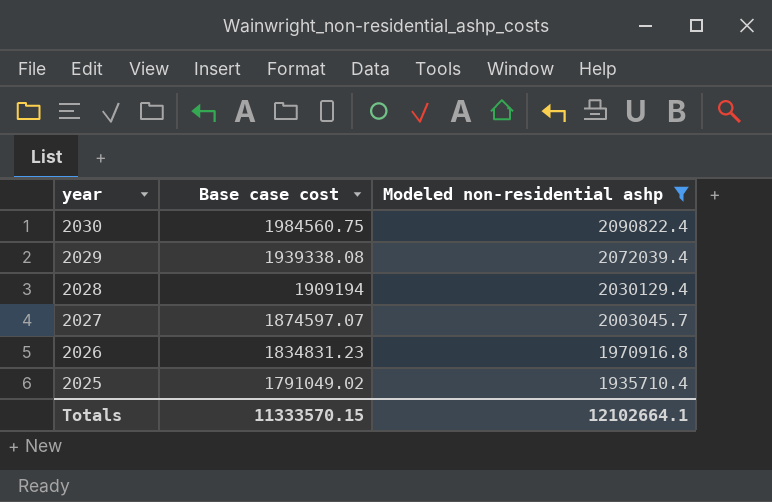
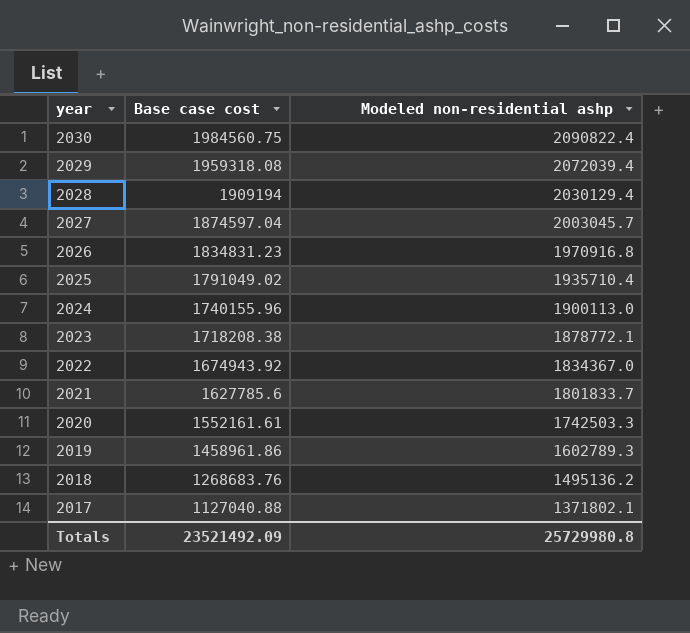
filter: Modeled non-residential ashp >= 1935710.4 -> none
2029 | Base case cost: 1939338.08 -> 1959318.08
2027 | Base case cost: 1874597.07 -> 1874597.04
Totals | Base case cost: 11333570.15 -> 23521492.09
Totals | Modeled non-residential ashp: 12102664.1 -> 25729980.8

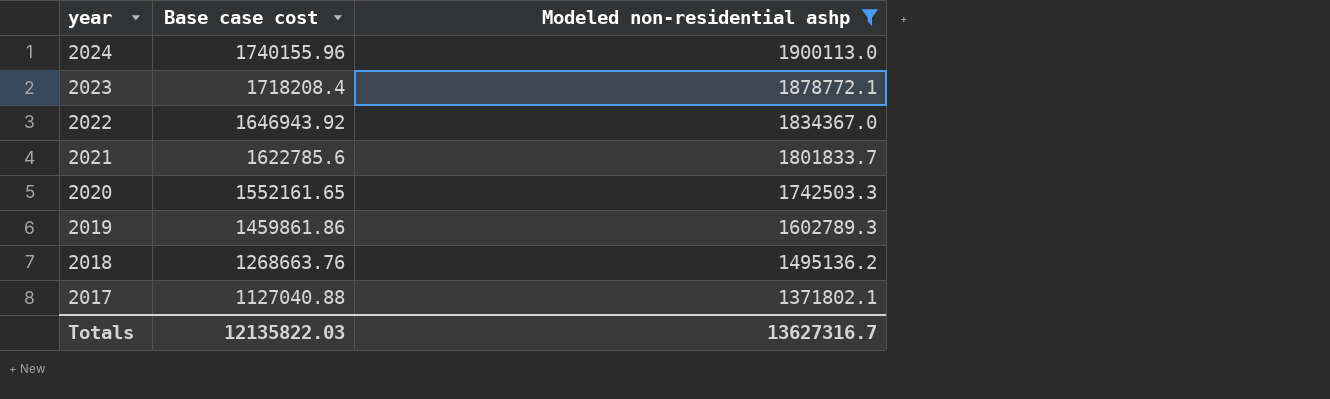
filter: none -> Modeled non-residential ashp <= 1900113.0
2023 | Base case cost: 1718208.38 -> 1718208.4
2022 | Base case cost: 1674943.92 -> 1646943.92
2021 | Base case cost: 1627785.6 -> 1622785.6
2020 | Base case cost: 1552161.61 -> 1552161.65
2019 | Base case cost: 1458961.86 -> 1459861.86
2018 | Base case cost: 1268683.76 -> 1268663.76
Totals | Base case cost: 23521492.09 -> 12135822.03
Totals | Modeled non-residential ashp: 25729980.8 -> 13627316.7

